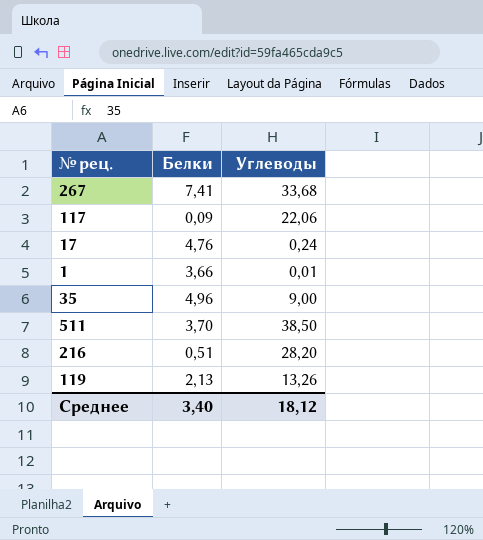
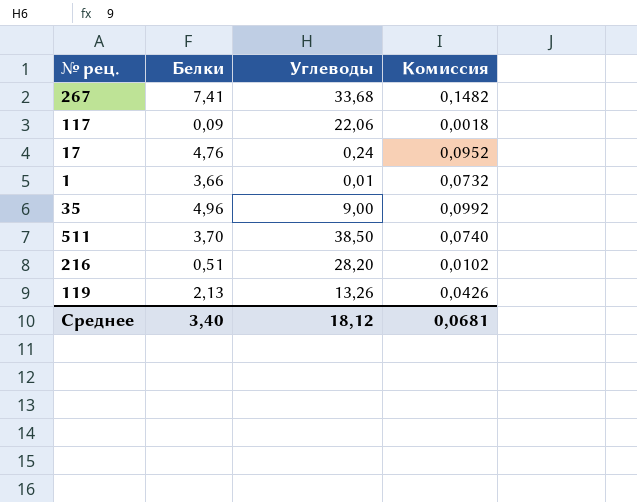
column Комиссия | formula: none -> [Белки] * 0,02

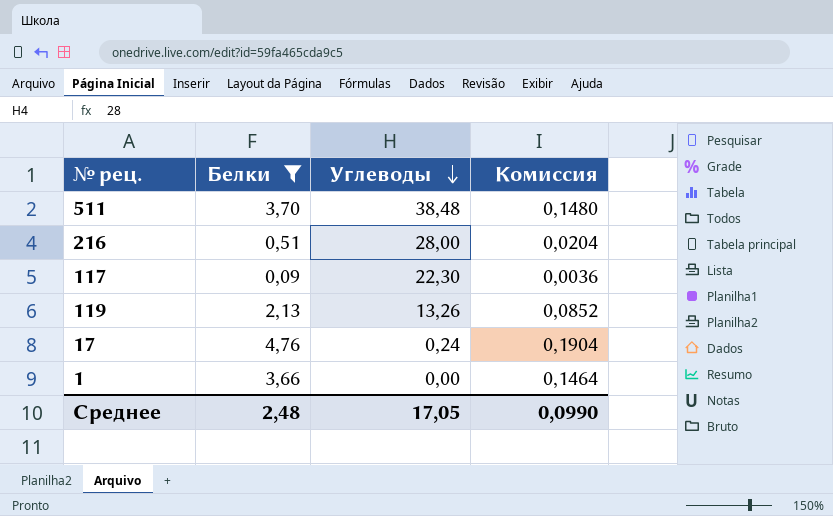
filter: none -> Белки <= 4,76
row order: none -> Углеводы descending
column Комиссия | formula: [Белки] * 0,02 -> [Белки] * 0,04
511 | Углеводы: 38,50 -> 38,48
216 | Углеводы: 28,20 -> 28,00
117 | Углеводы: 22,06 -> 22,30
1 | Углеводы: 0,01 -> 0,00
Среднее | Белки: 3,40 -> 2,48
Среднее | Углеводы: 18,12 -> 17,05
Среднее | Комиссия: 0,0681 -> 0,0990

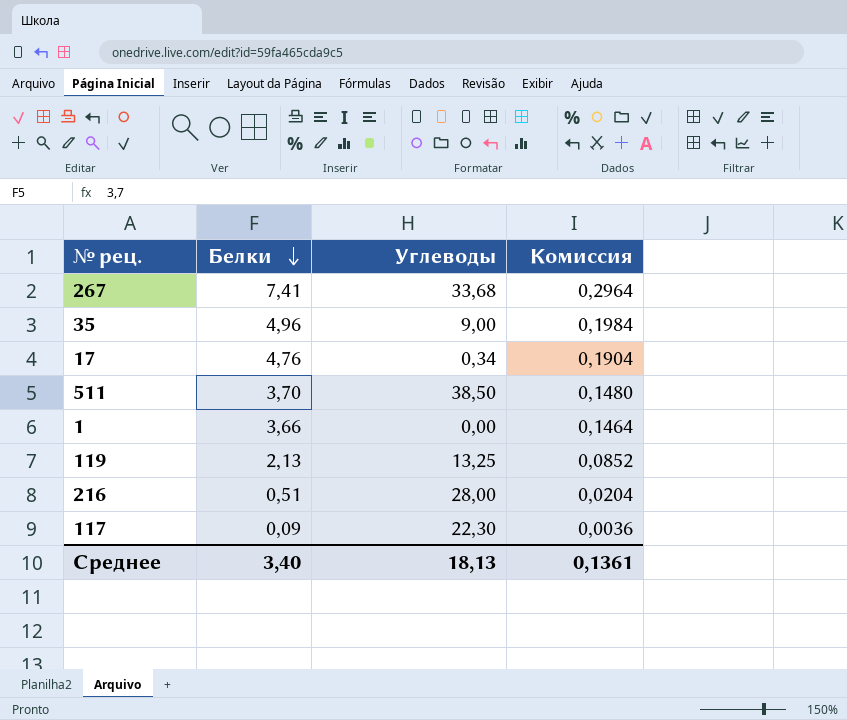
filter: Белки <= 4,76 -> none
row order: Углеводы descending -> Белки descending
17 | Углеводы: 0,24 -> 0,34
511 | Углеводы: 38,48 -> 38,50
119 | Углеводы: 13,26 -> 13,25
Среднее | Белки: 2,48 -> 3,40
Среднее | Углеводы: 17,05 -> 18,13
Среднее | Комиссия: 0,0990 -> 0,1361

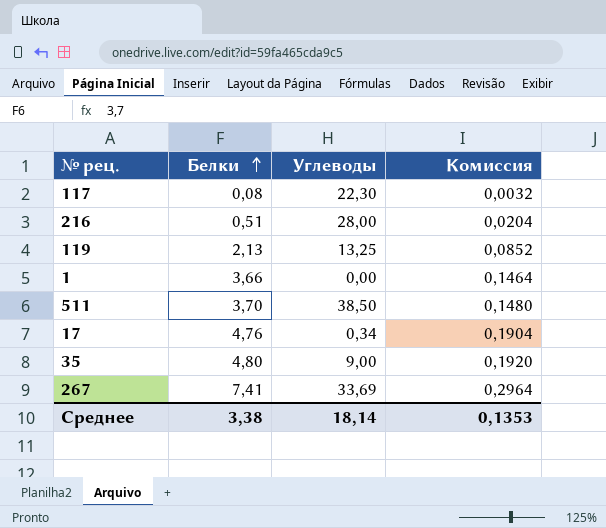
row order: Белки descending -> Белки ascending
117 | Белки: 0,09 -> 0,08
117 | Комиссия: 0,0036 -> 0,0032
35 | Белки: 4,96 -> 4,80
35 | Комиссия: 0,1984 -> 0,1920
267 | Углеводы: 33,68 -> 33,69
Среднее | Белки: 3,40 -> 3,38
Среднее | Углеводы: 18,13 -> 18,14
Среднее | Комиссия: 0,1361 -> 0,1353

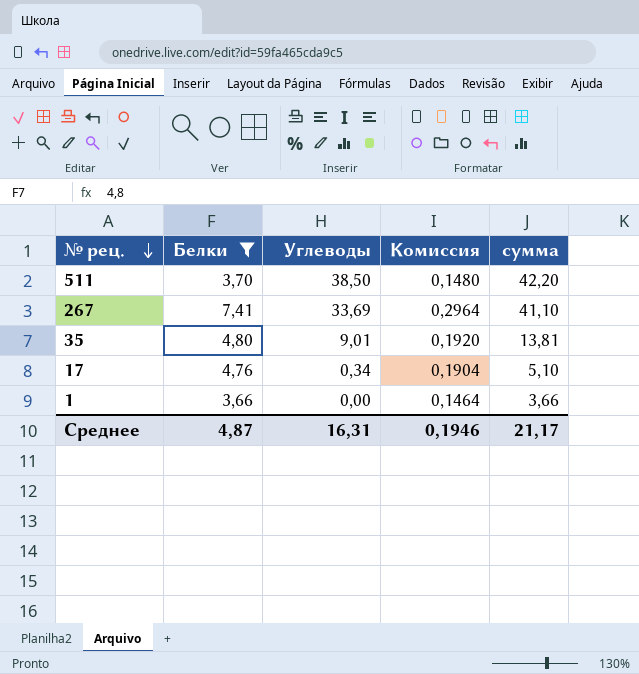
filter: none -> Белки >= 3,66
row order: Белки ascending -> № рец. descending
column сумма | formula: none -> [Белки] + [Углеводы]
35 | Углеводы: 9,00 -> 9,01
Среднее | Белки: 3,38 -> 4,87
Среднее | Углеводы: 18,14 -> 16,31
Среднее | Комиссия: 0,1353 -> 0,1946

